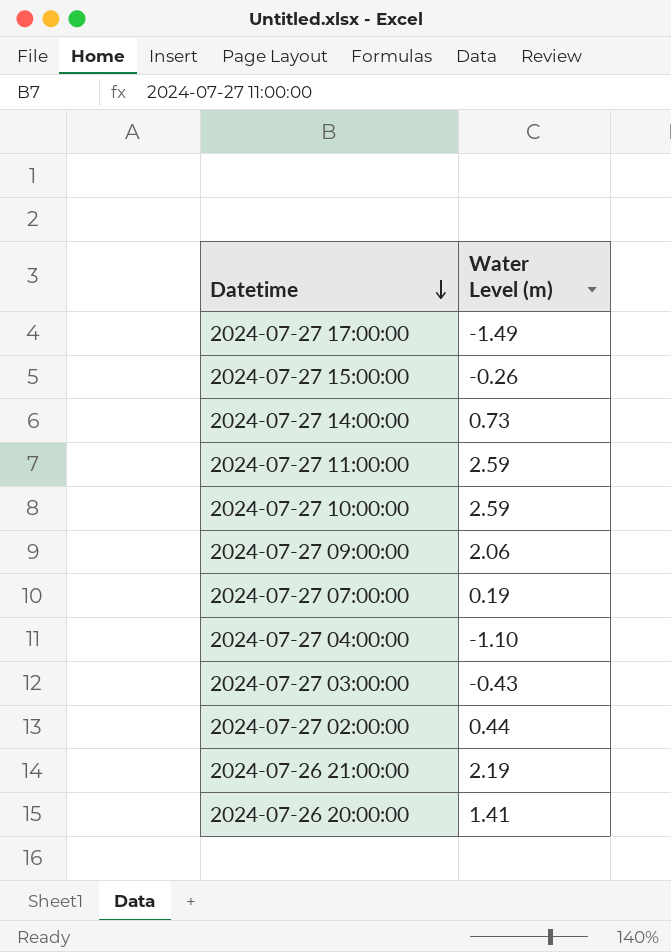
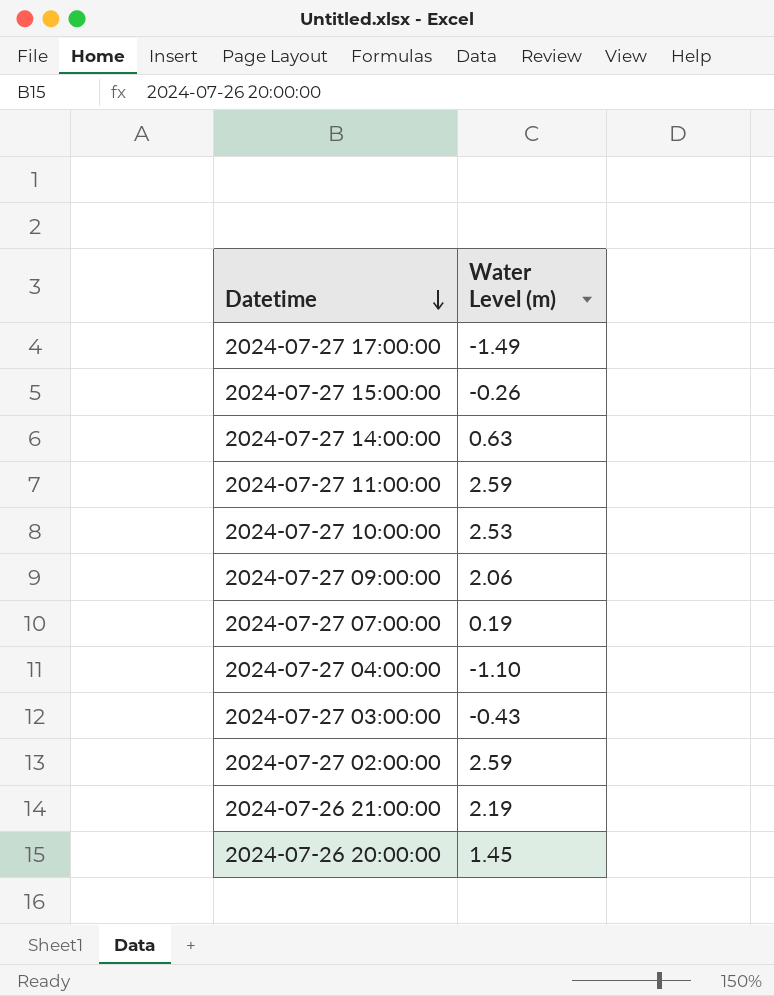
2024-07-27 14:00:00 | Water Level (m): 0.73 -> 0.63
2024-07-27 10:00:00 | Water Level (m): 2.59 -> 2.53
2024-07-27 02:00:00 | Water Level (m): 0.44 -> 2.59
2024-07-26 20:00:00 | Water Level (m): 1.41 -> 1.45

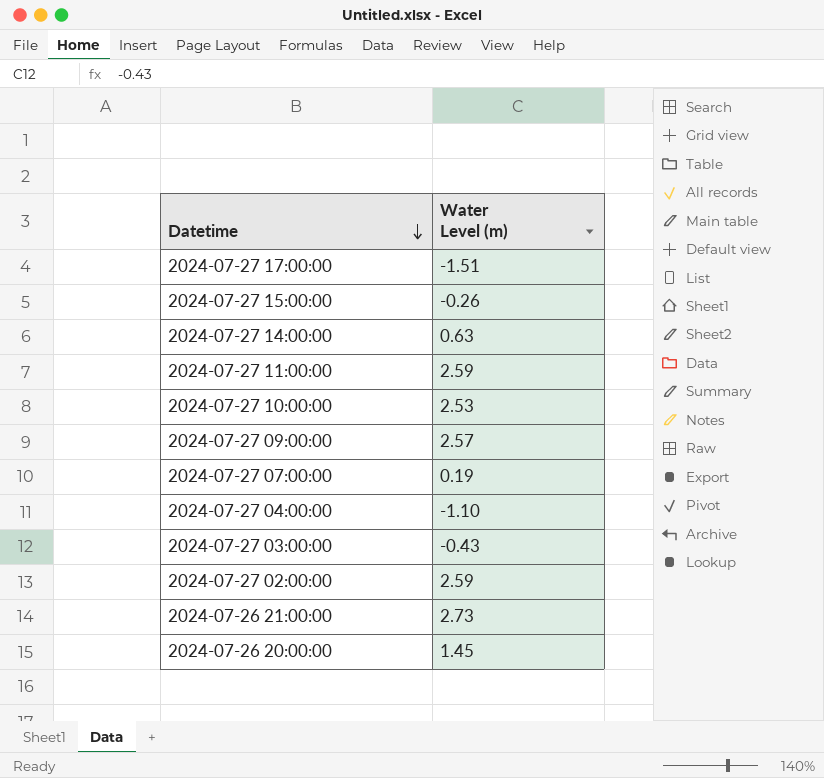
2024-07-27 17:00:00 | Water Level (m): -1.49 -> -1.51
2024-07-27 09:00:00 | Water Level (m): 2.06 -> 2.57
2024-07-26 21:00:00 | Water Level (m): 2.19 -> 2.73

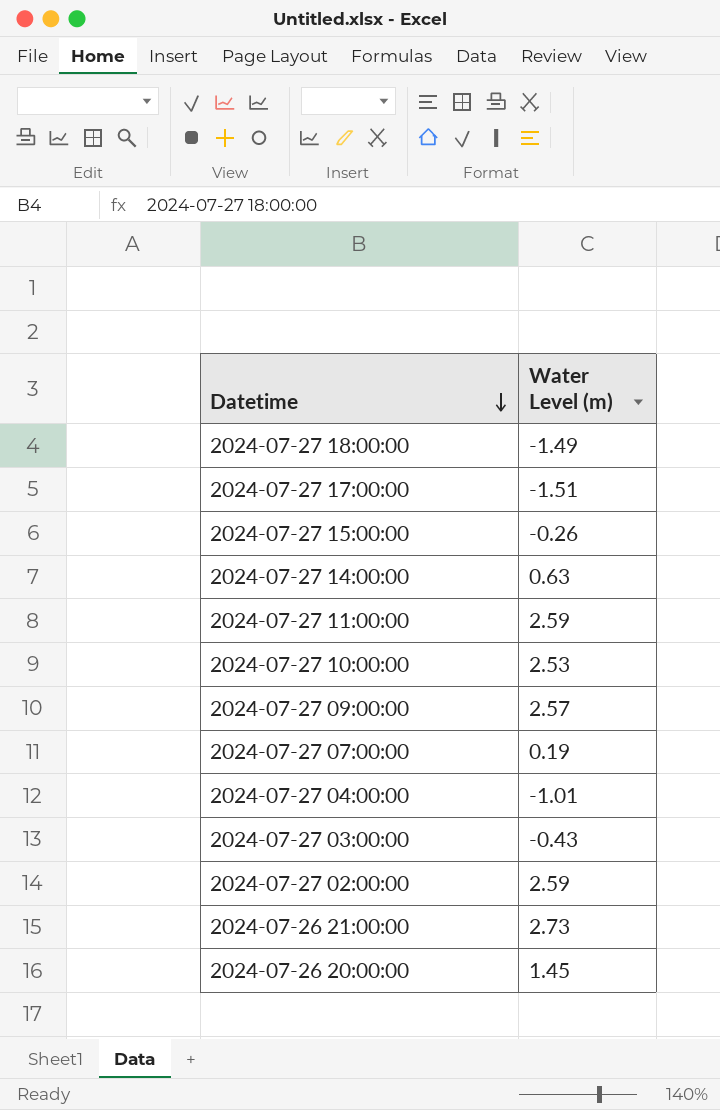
row 2024-07-27 18:00:00: none -> -1.49
2024-07-27 04:00:00 | Water Level (m): -1.10 -> -1.01

